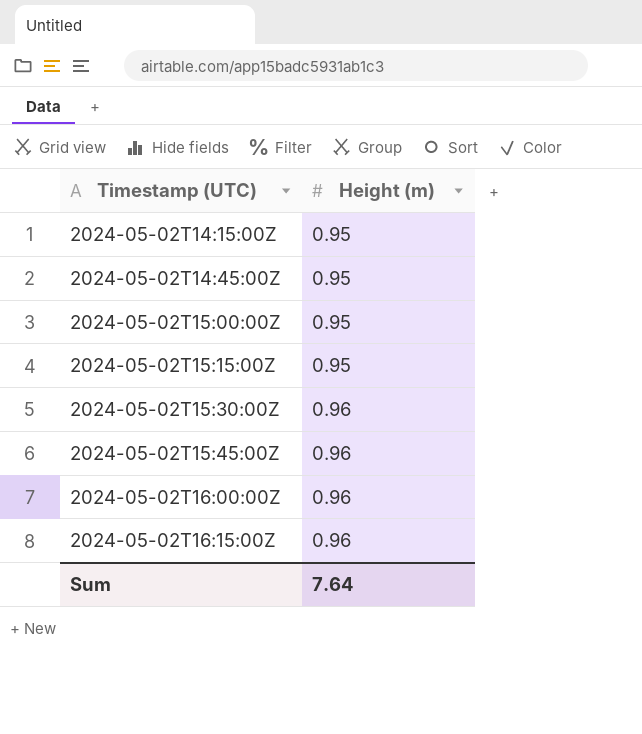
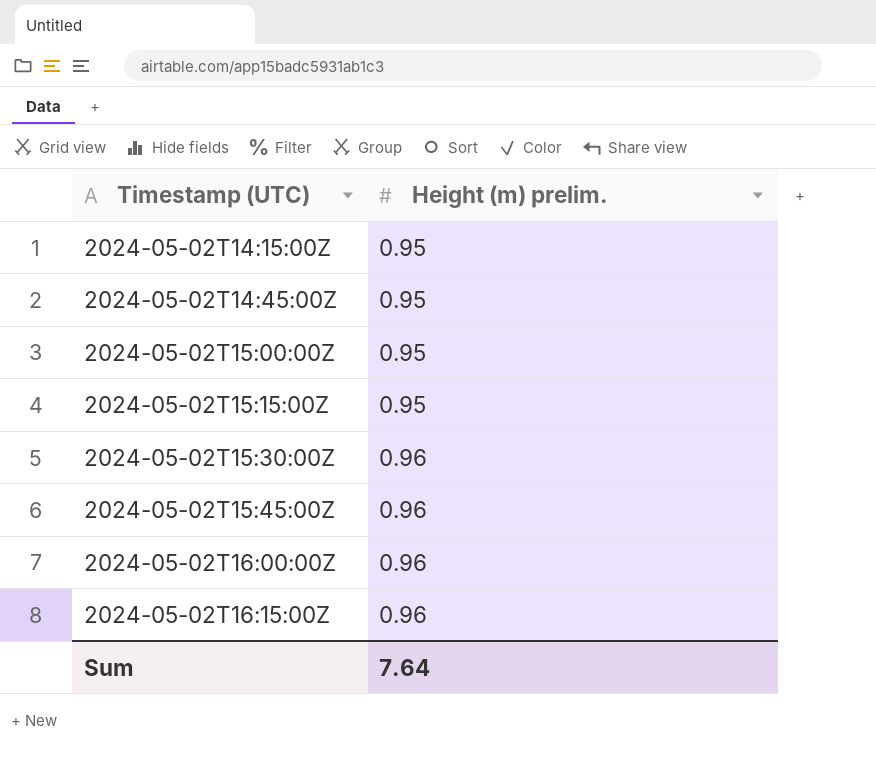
column name: Height (m) -> Height (m) prelim.

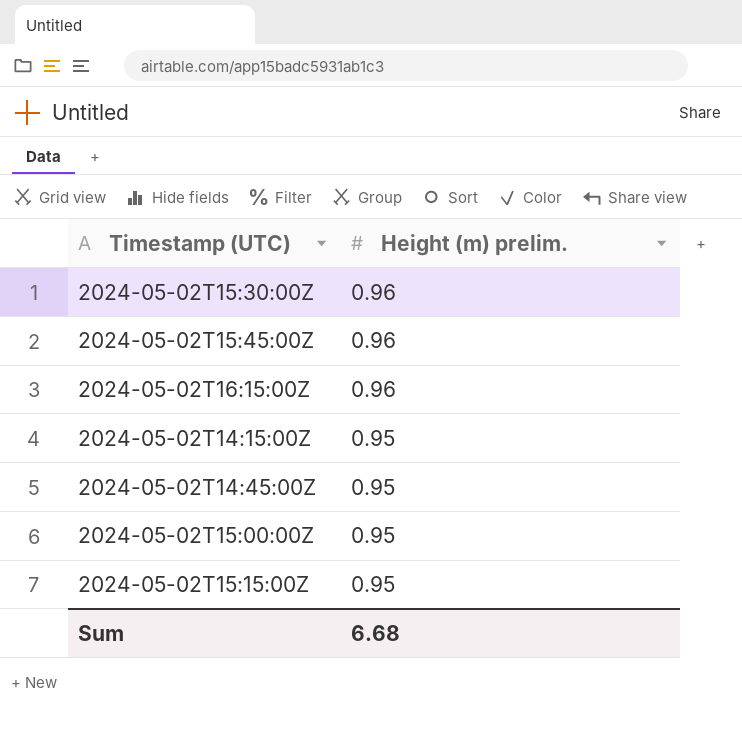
row order: Timestamp (UTC) ascending -> Height (m) prelim. descending
row 2024-05-02T16:00:00Z: 0.96 -> none
Sum | Height (m) prelim.: 7.64 -> 6.68

